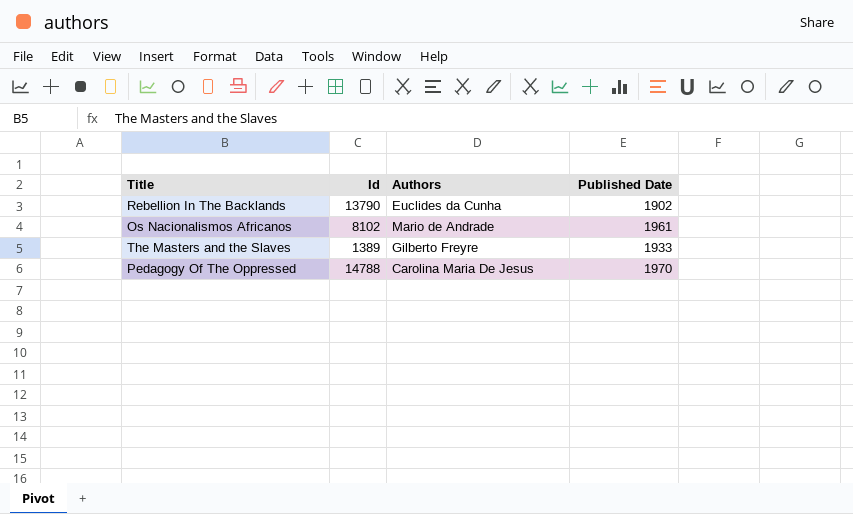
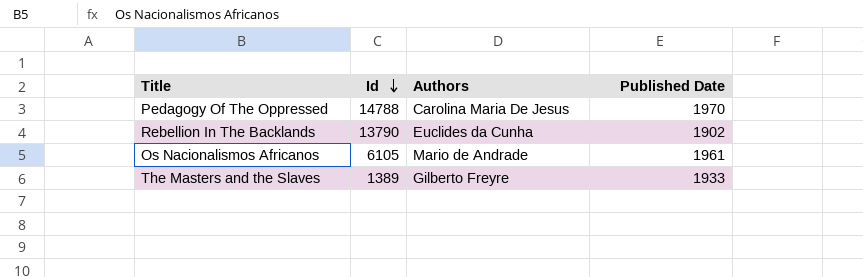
row order: none -> Id descending
Os Nacionalismos Africanos | Id: 8102 -> 6105

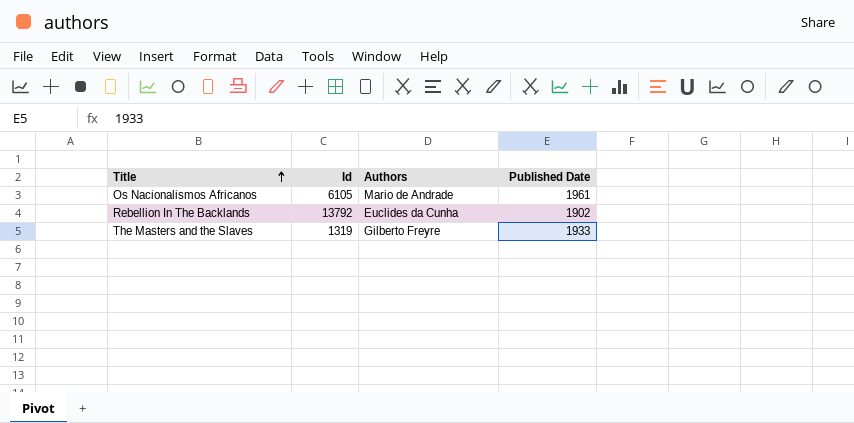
row order: Id descending -> Title ascending
row Pedagogy Of The Oppressed: 14788 | Carolina Maria De Jesus | 1970 -> none
Rebellion In The Backlands | Id: 13790 -> 13792
The Masters and the Slaves | Id: 1389 -> 1319

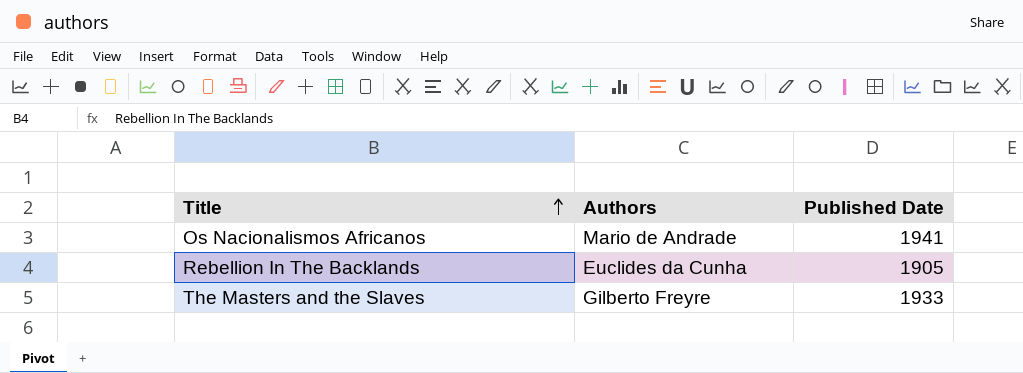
column Id | position: 2 -> none
Os Nacionalismos Africanos | Published Date: 1961 -> 1941
Rebellion In The Backlands | Published Date: 1902 -> 1905

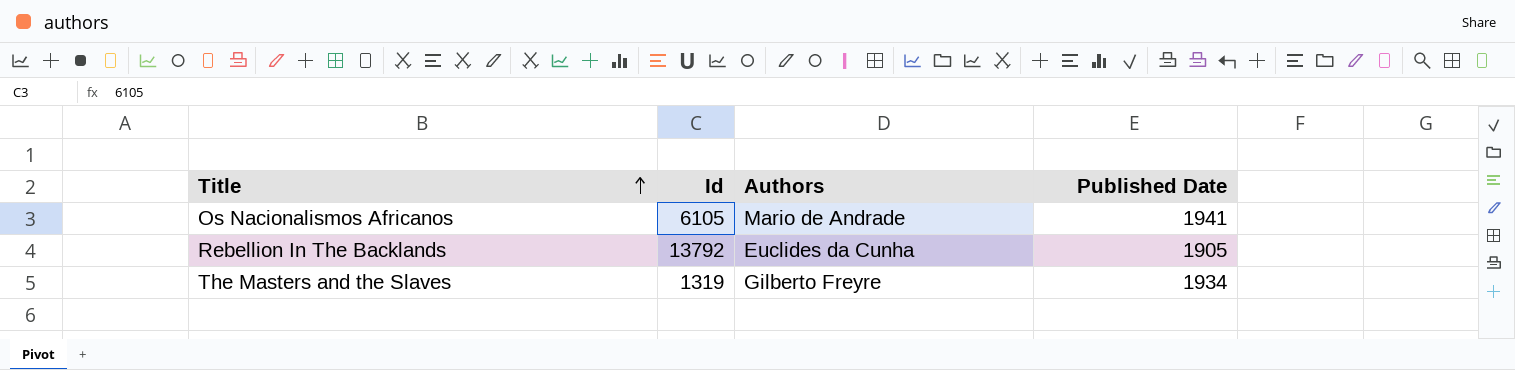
column Id | position: none -> 2
The Masters and the Slaves | Published Date: 1933 -> 1934

